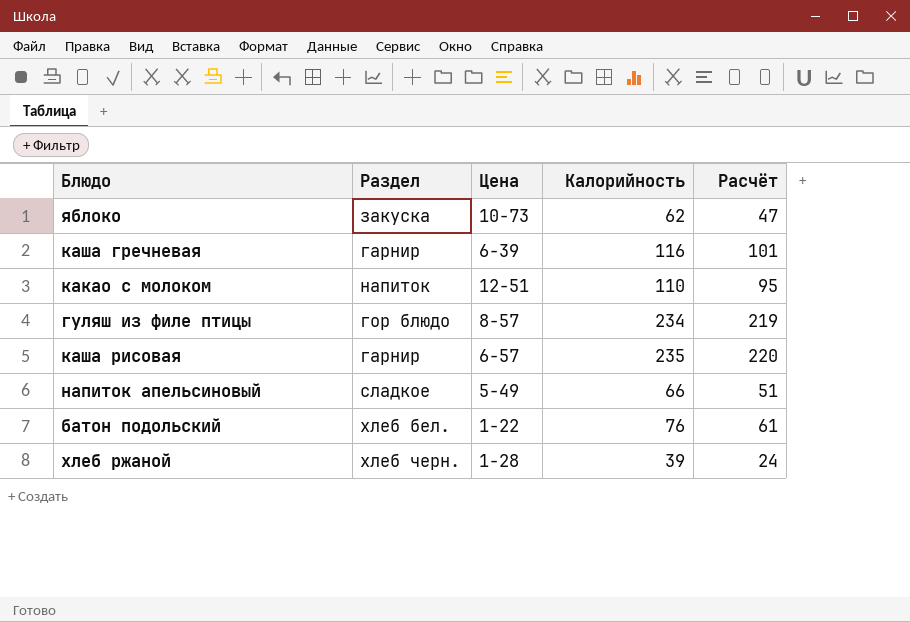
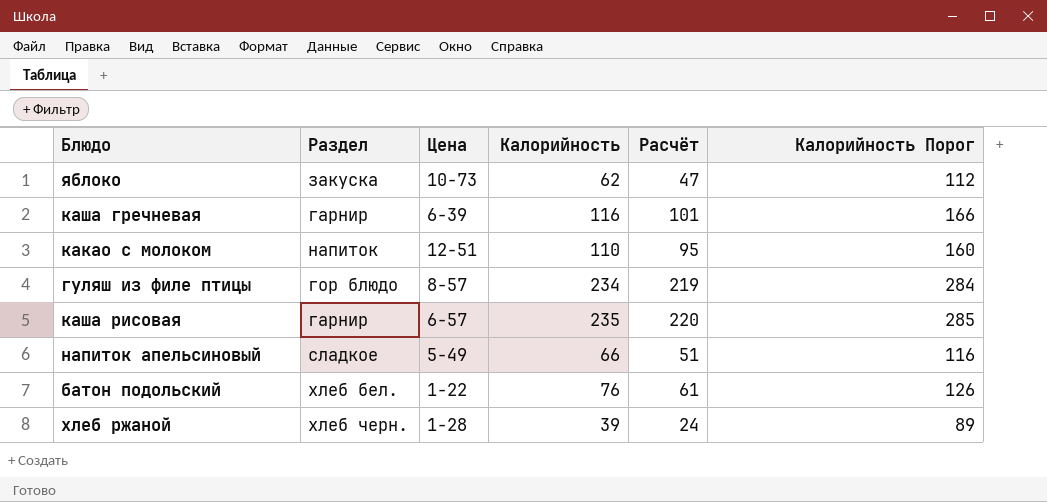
column Калорийность Порог | formula: none -> [Калорийность] + 50

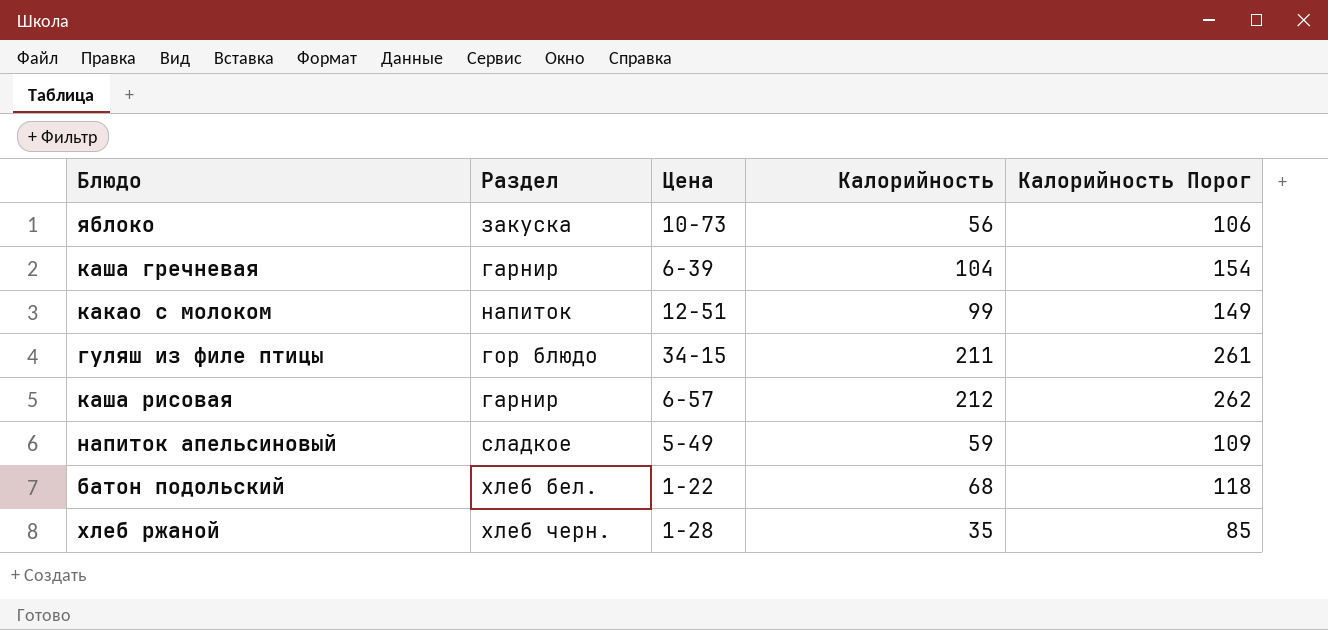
column Расчёт | formula: [Калорийность] - 15 -> none
яблоко | Калорийность: 62 -> 56
яблоко | Калорийность Порог: 112 -> 106
каша гречневая | Калорийность: 116 -> 104
каша гречневая | Калорийность Порог: 166 -> 154
какао с молоком | Калорийность: 110 -> 99
какао с молоком | Калорийность Порог: 160 -> 149
гуляш из филе птицы | Цена: 8-57 -> 34-15
гуляш из филе птицы | Калорийность: 234 -> 211
гуляш из филе птицы | Калорийность Порог: 284 -> 261
каша рисовая | Калорийность: 235 -> 212
каша рисовая | Калорийность Порог: 285 -> 262
напиток апельсиновый | Калорийность: 66 -> 59
напиток апельсиновый | Калорийность Порог: 116 -> 109
батон подольский | Калорийность: 76 -> 68
батон подольский | Калорийность Порог: 126 -> 118
хлеб ржаной | Калорийность: 39 -> 35
хлеб ржаной | Калорийность Порог: 89 -> 85

